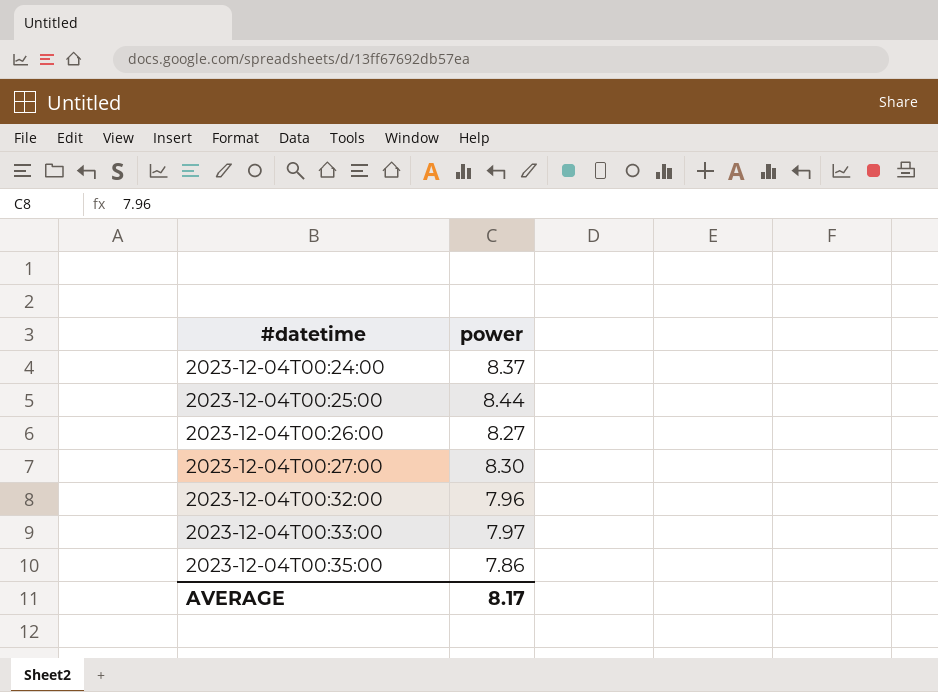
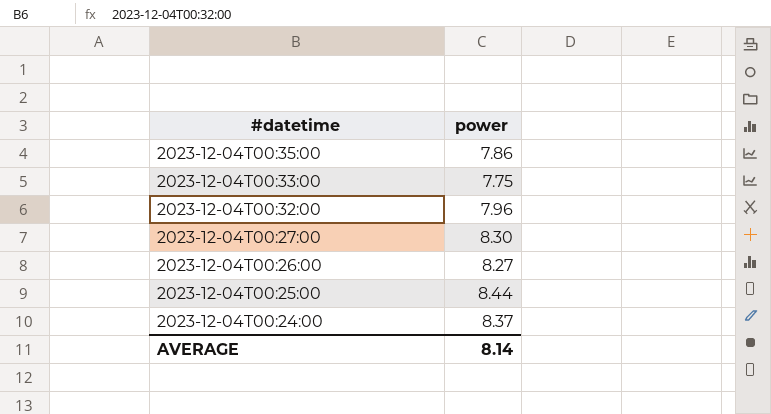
row order: #datetime ascending -> #datetime descending
2023-12-04T00:33:00 | power: 7.97 -> 7.75
AVERAGE | power: 8.17 -> 8.14

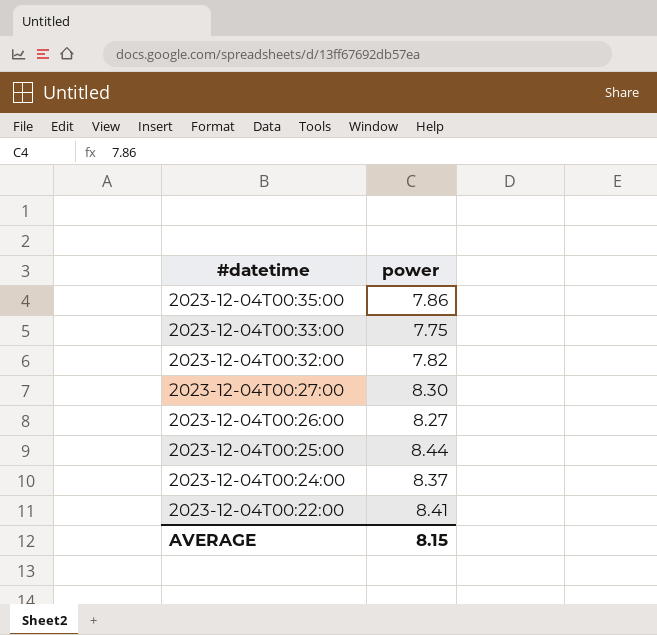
2023-12-04T00:32:00 | power: 7.96 -> 7.82
row 2023-12-04T00:22:00: none -> 8.41
AVERAGE | power: 8.14 -> 8.15

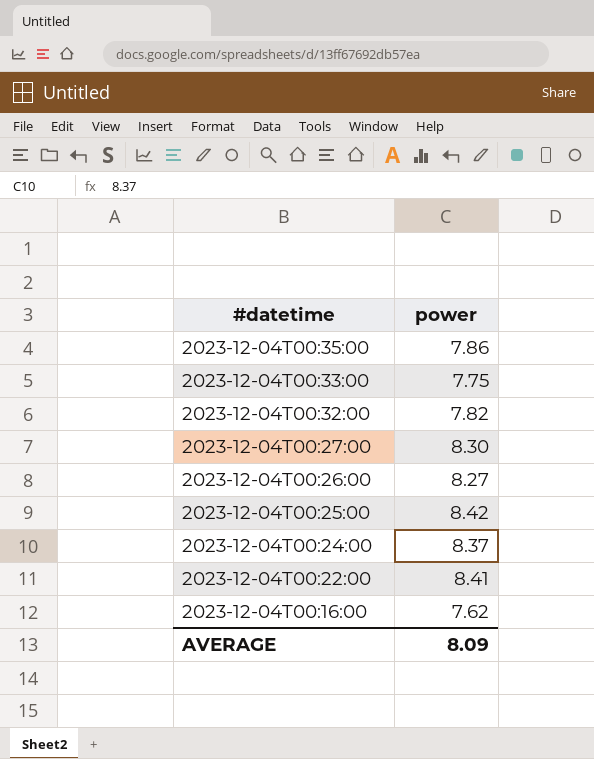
2023-12-04T00:25:00 | power: 8.44 -> 8.42
row 2023-12-04T00:16:00: none -> 7.62
AVERAGE | power: 8.15 -> 8.09

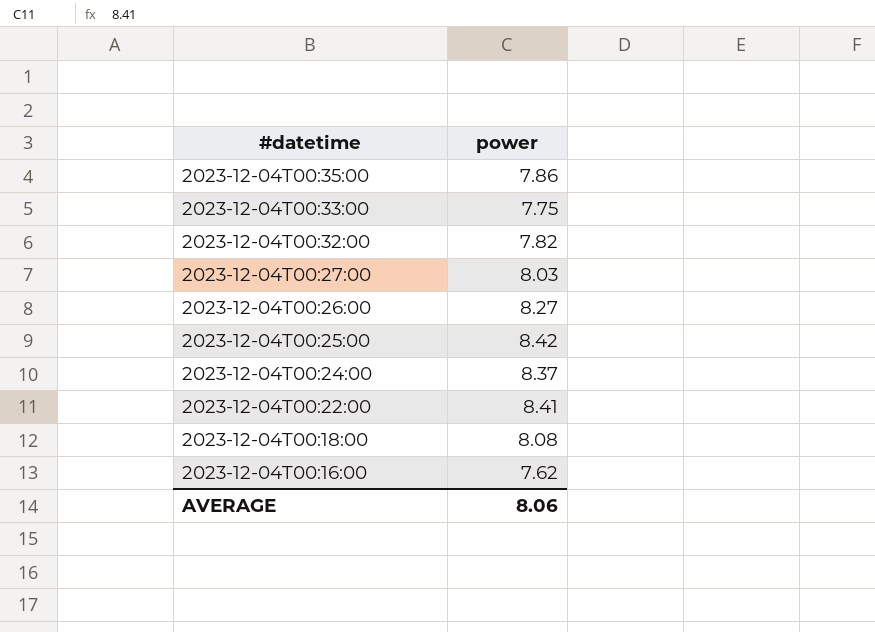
2023-12-04T00:27:00 | power: 8.30 -> 8.03
row 2023-12-04T00:18:00: none -> 8.08
AVERAGE | power: 8.09 -> 8.06

